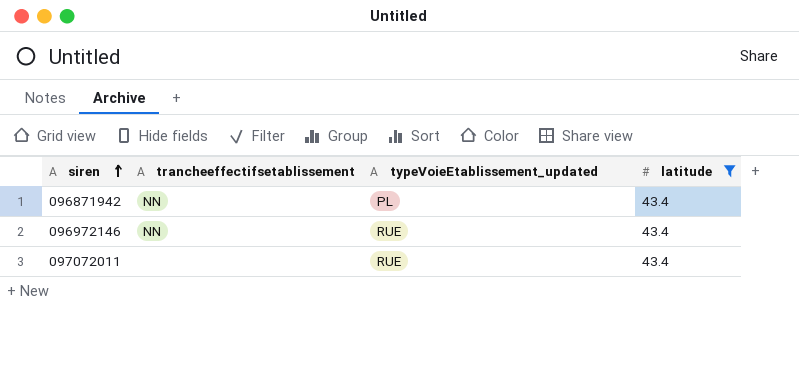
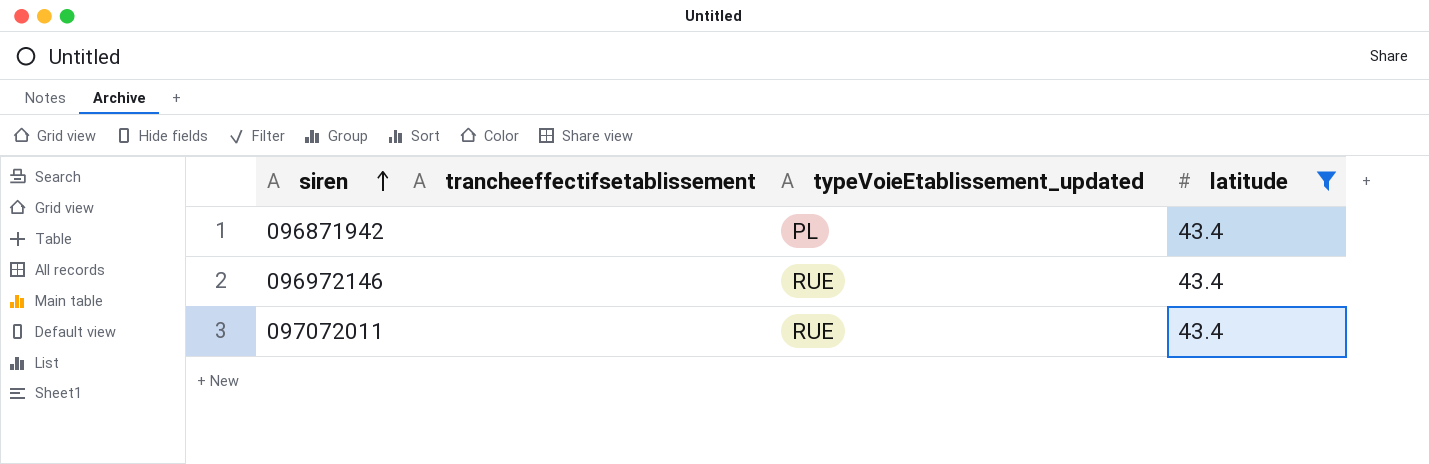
096871942 | trancheeffectifsetablissement: NN -> none
096972146 | trancheeffectifsetablissement: NN -> none

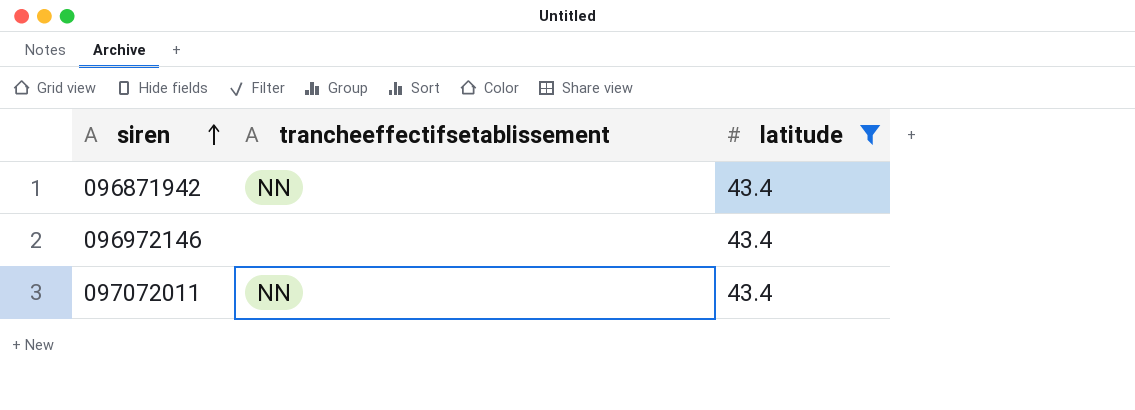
column typeVoieEtablissement_updated | position: 3 -> none
096871942 | trancheeffectifsetablissement: none -> NN
097072011 | trancheeffectifsetablissement: none -> NN

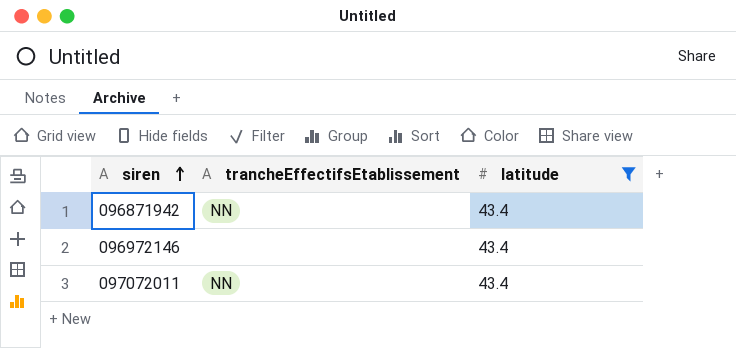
column name: trancheeffectifsetablissement -> trancheEffectifsEtablissement

